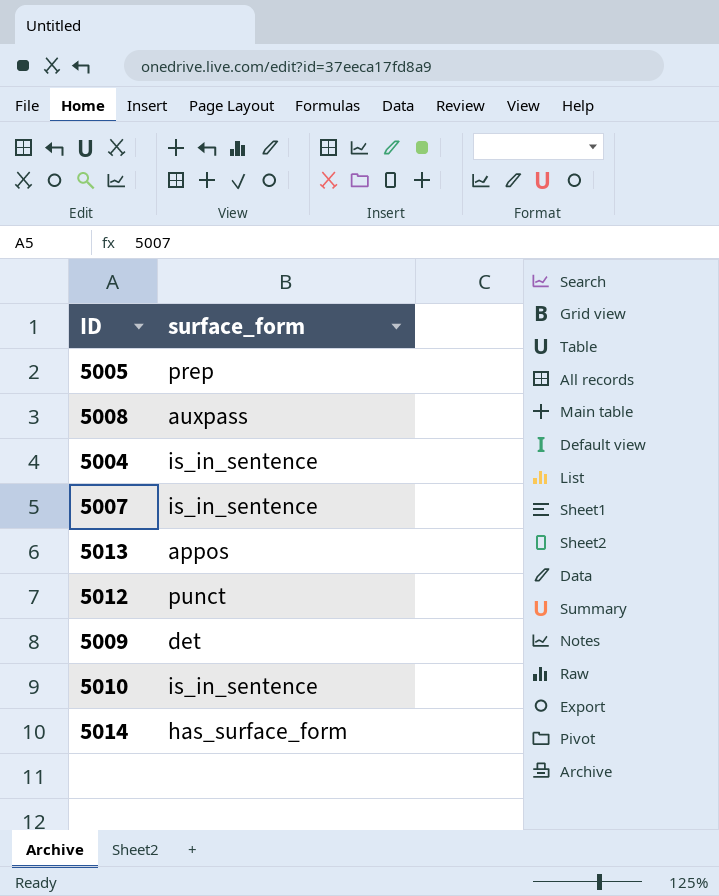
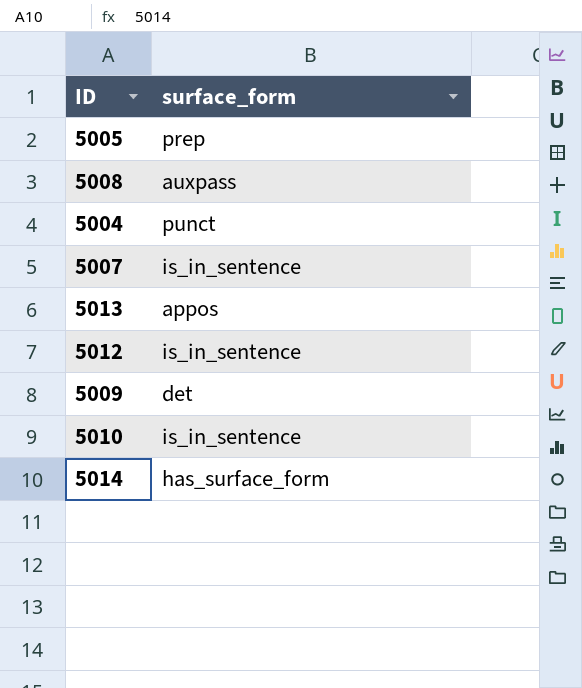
5004 | surface_form: is_in_sentence -> punct
5012 | surface_form: punct -> is_in_sentence

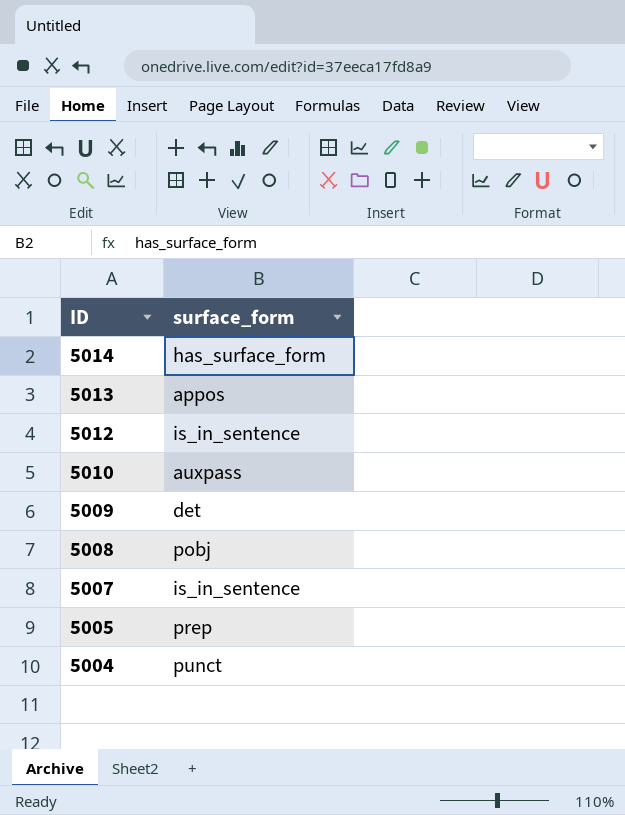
row order: none -> ID descending
5010 | surface_form: is_in_sentence -> auxpass
5008 | surface_form: auxpass -> pobj

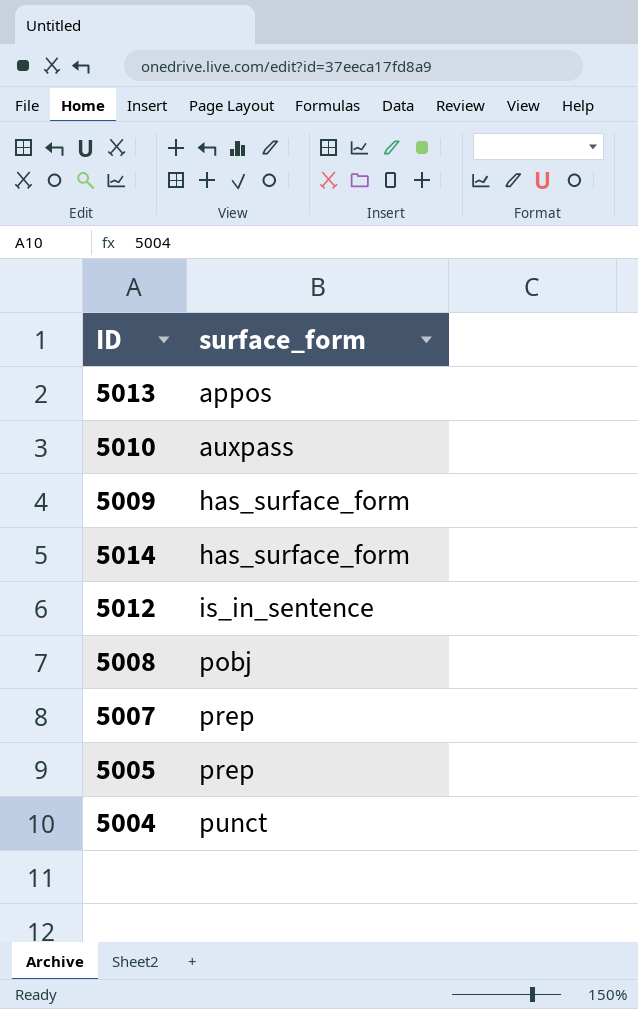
row order: ID descending -> surface_form ascending
5009 | surface_form: det -> has_surface_form
5007 | surface_form: is_in_sentence -> prep

